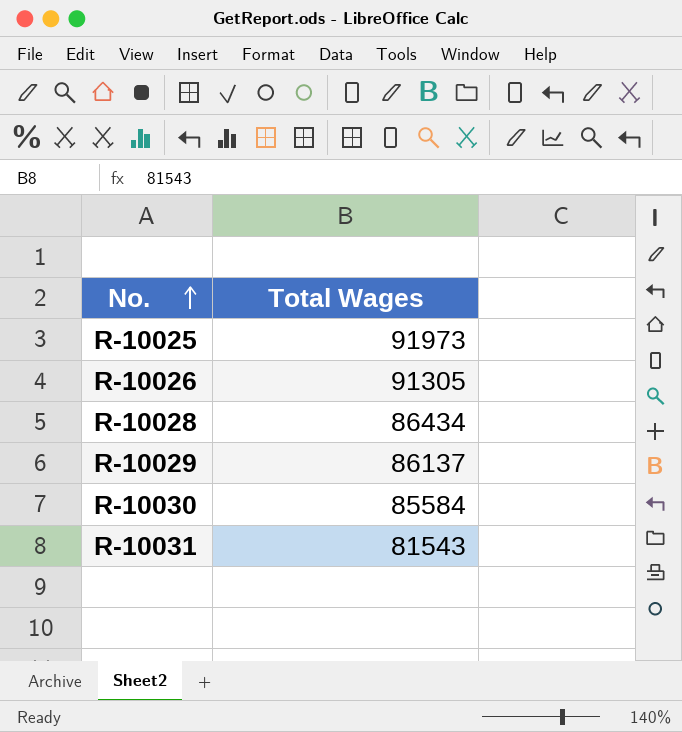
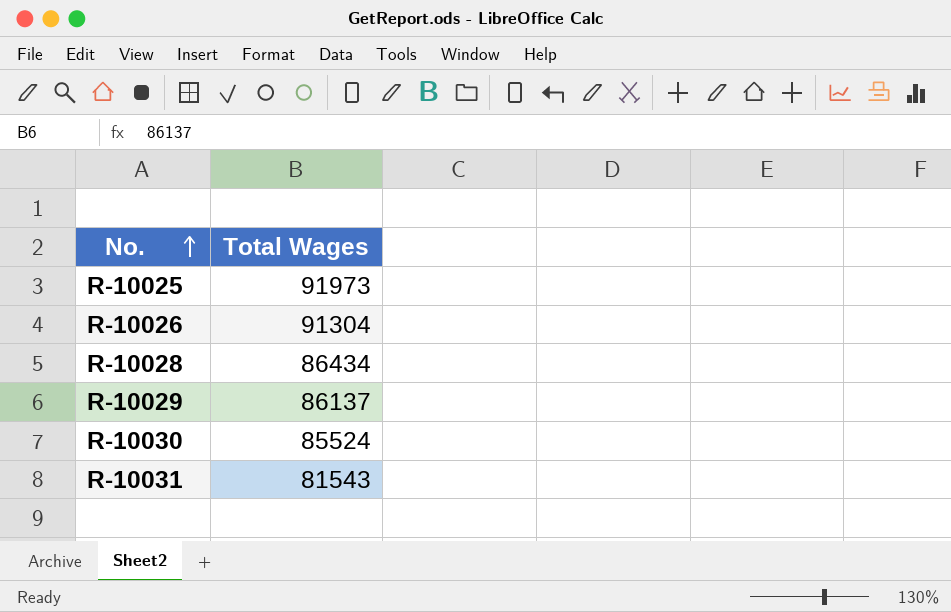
R-10026 | Total Wages: 91305 -> 91304
R-10030 | Total Wages: 85584 -> 85524

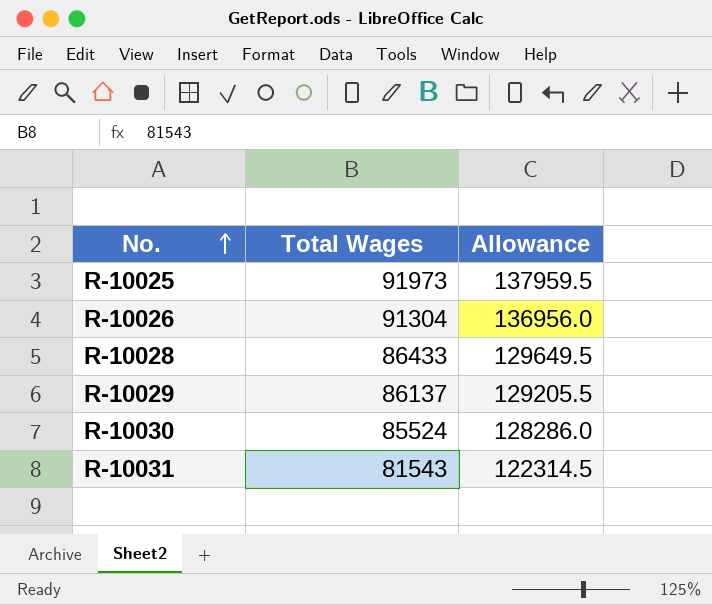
column Allowance | formula: none -> [Total Wages] * 1.5
R-10028 | Total Wages: 86434 -> 86433

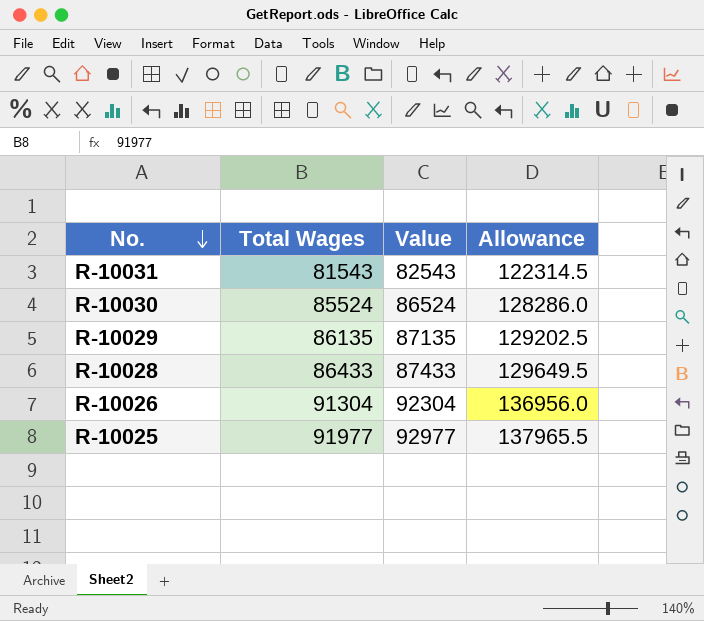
row order: No. ascending -> No. descending
column Value | formula: none -> [Total Wages] + 1000
R-10029 | Total Wages: 86137 -> 86135
R-10029 | Allowance: 129205.5 -> 129202.5
R-10025 | Total Wages: 91973 -> 91977
R-10025 | Allowance: 137959.5 -> 137965.5

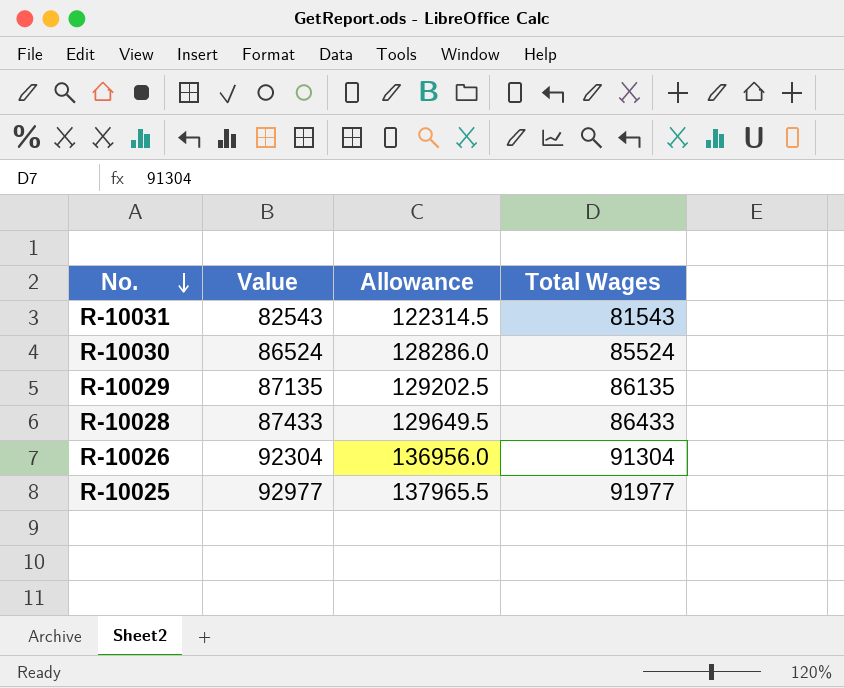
column Total Wages | position: 2 -> 4

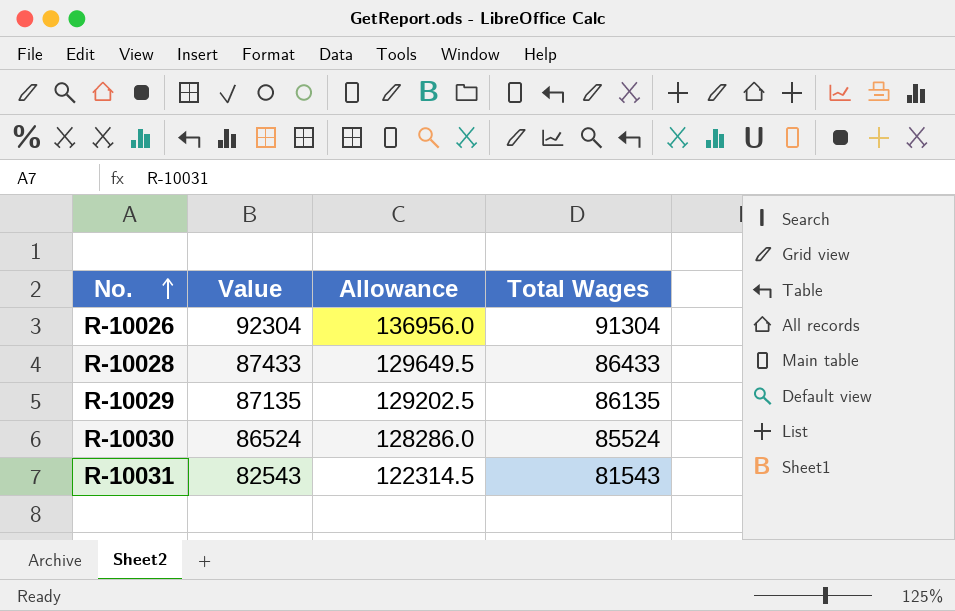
row order: No. descending -> No. ascending
row R-10025: 92977 | 137965.5 | 91977 -> none

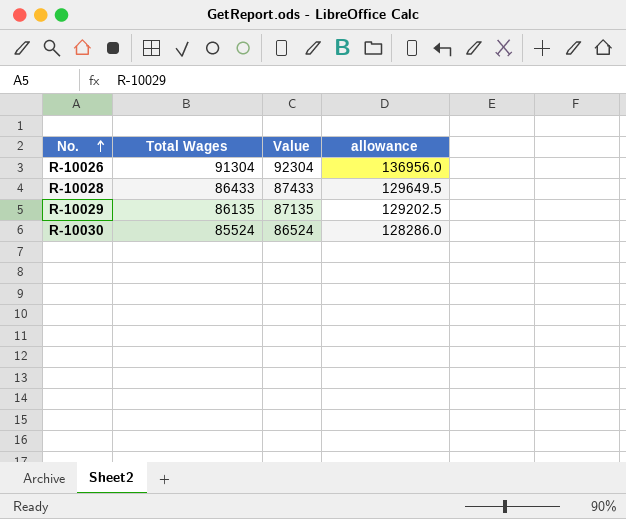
column Total Wages | position: 4 -> 2
column name: Allowance -> allowance
row R-10031: 82543 | 122314.5 | 81543 -> none

